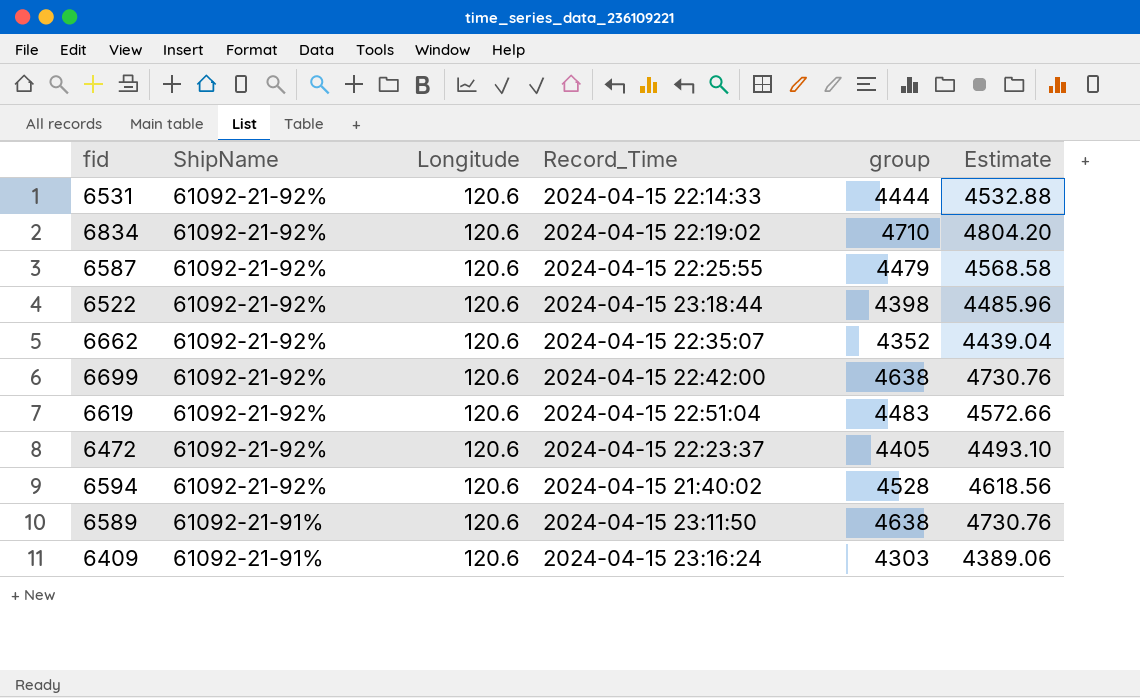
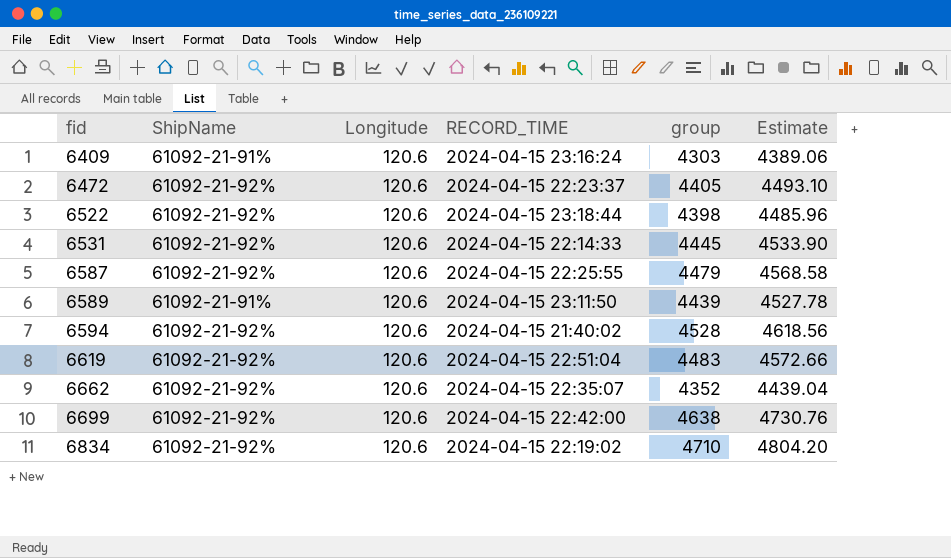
row order: ShipName descending -> fid ascending
column name: Record_Time -> RECORD_TIME
6531 | group: 4444 -> 4445
6531 | Estimate: 4532.88 -> 4533.90
6589 | group: 4638 -> 4439
6589 | Estimate: 4730.76 -> 4527.78

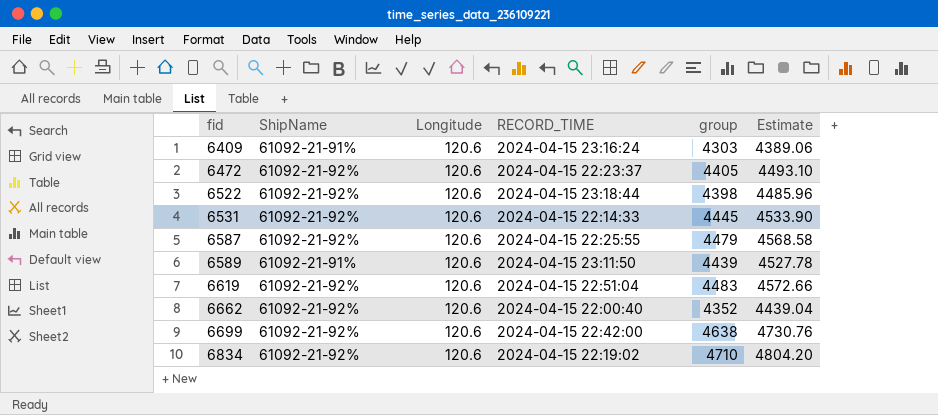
row 6594: 61092-21-92% | 120.6 | 2024-04-15 21:40:02 | 4528 | 4618.56 -> none
6662 | RECORD_TIME: 2024-04-15 22:35:07 -> 2024-04-15 22:00:40

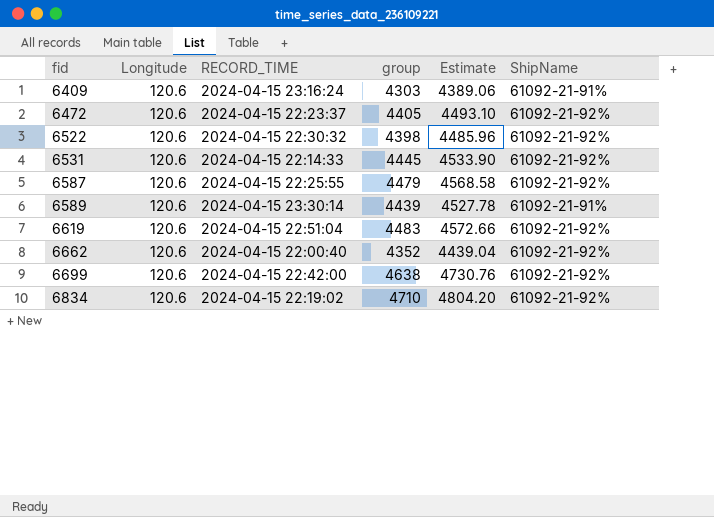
column ShipName | position: 2 -> 6
6522 | RECORD_TIME: 2024-04-15 23:18:44 -> 2024-04-15 22:30:32
6589 | RECORD_TIME: 2024-04-15 23:11:50 -> 2024-04-15 23:30:14

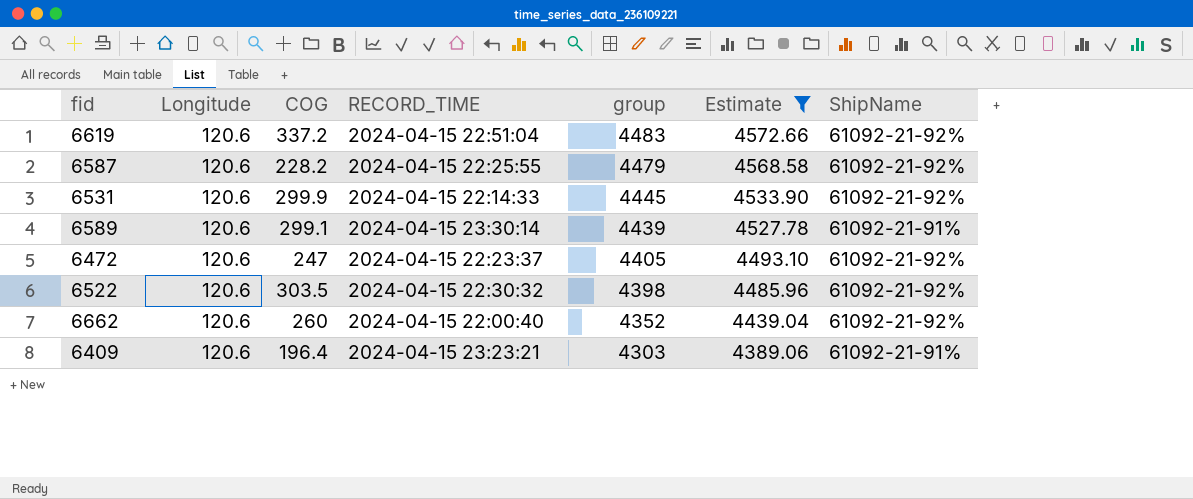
filter: none -> Estimate <= 4572.66
row order: fid ascending -> group descending
column COG | position: none -> 3
6409 | RECORD_TIME: 2024-04-15 23:16:24 -> 2024-04-15 23:23:21

